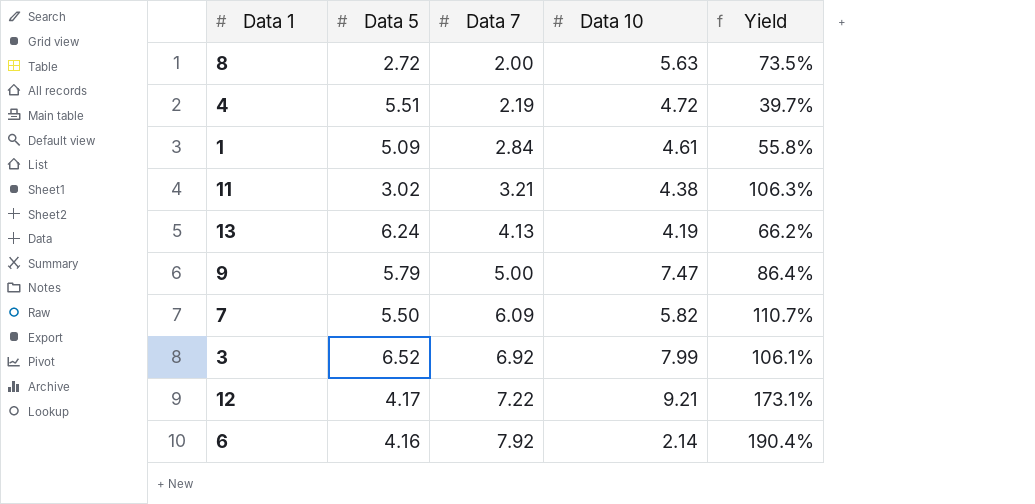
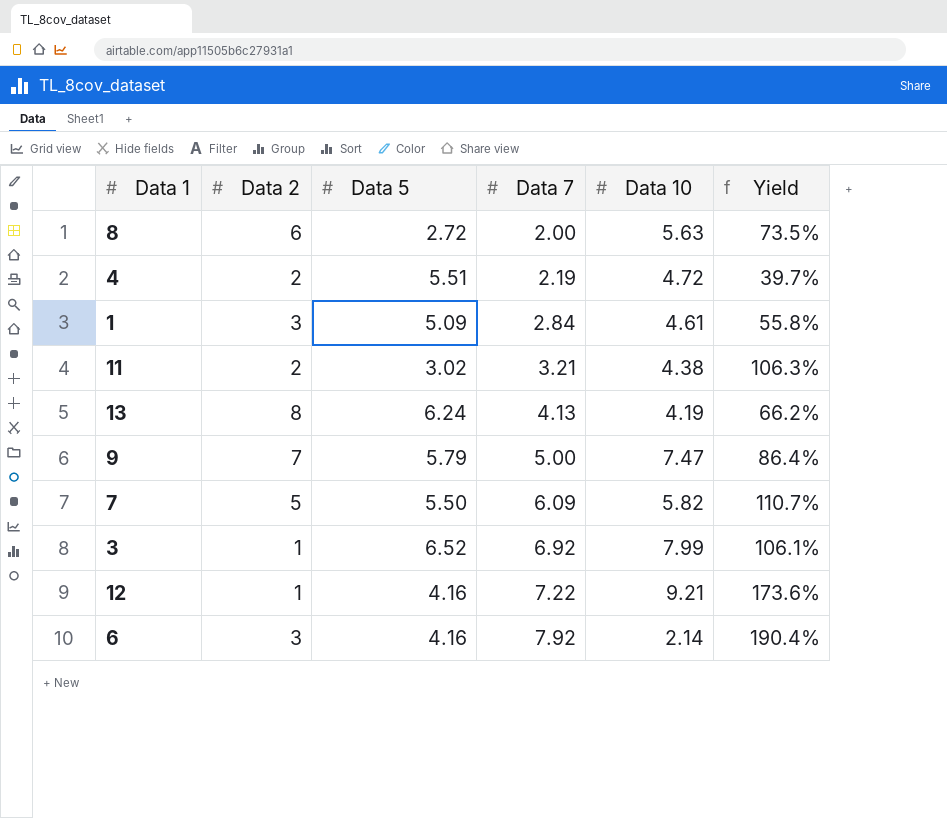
column Data 2 | position: none -> 2
12 | Data 5: 4.17 -> 4.16
12 | Yield: 173.1% -> 173.6%

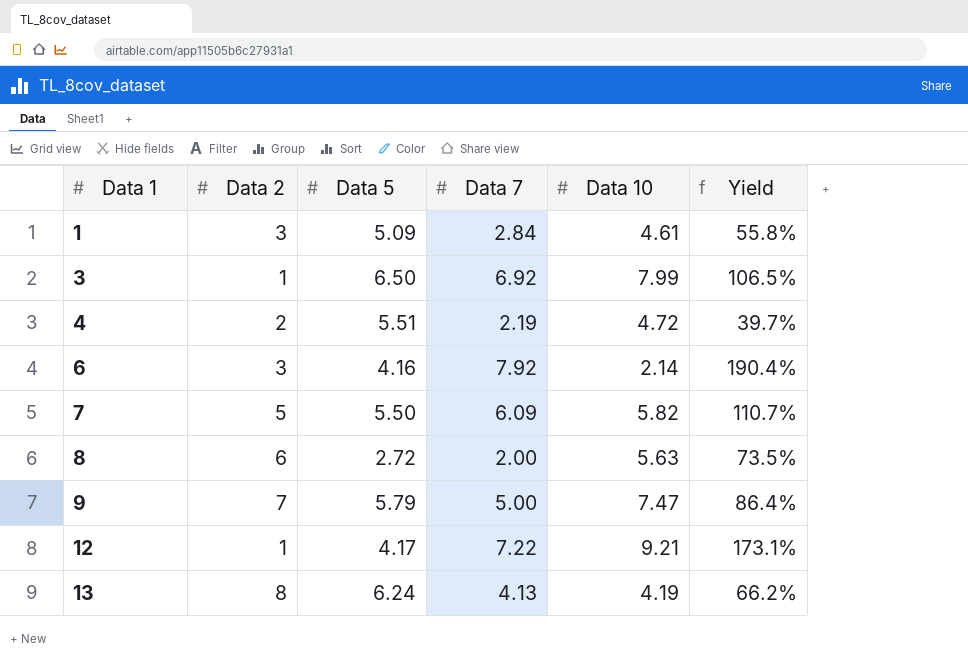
row order: Data 7 ascending -> Data 1 ascending
row 11: 2 | 3.02 | 3.21 | 4.38 | 106.3% -> none
3 | Data 5: 6.52 -> 6.50
3 | Yield: 106.1% -> 106.5%
12 | Data 5: 4.16 -> 4.17
12 | Yield: 173.6% -> 173.1%

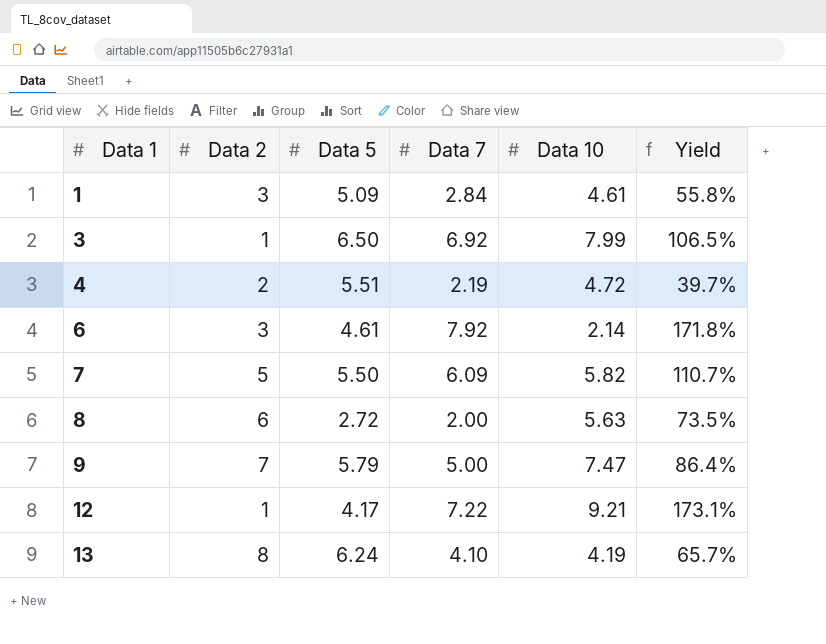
6 | Data 5: 4.16 -> 4.61
6 | Yield: 190.4% -> 171.8%
13 | Data 7: 4.13 -> 4.10
13 | Yield: 66.2% -> 65.7%

